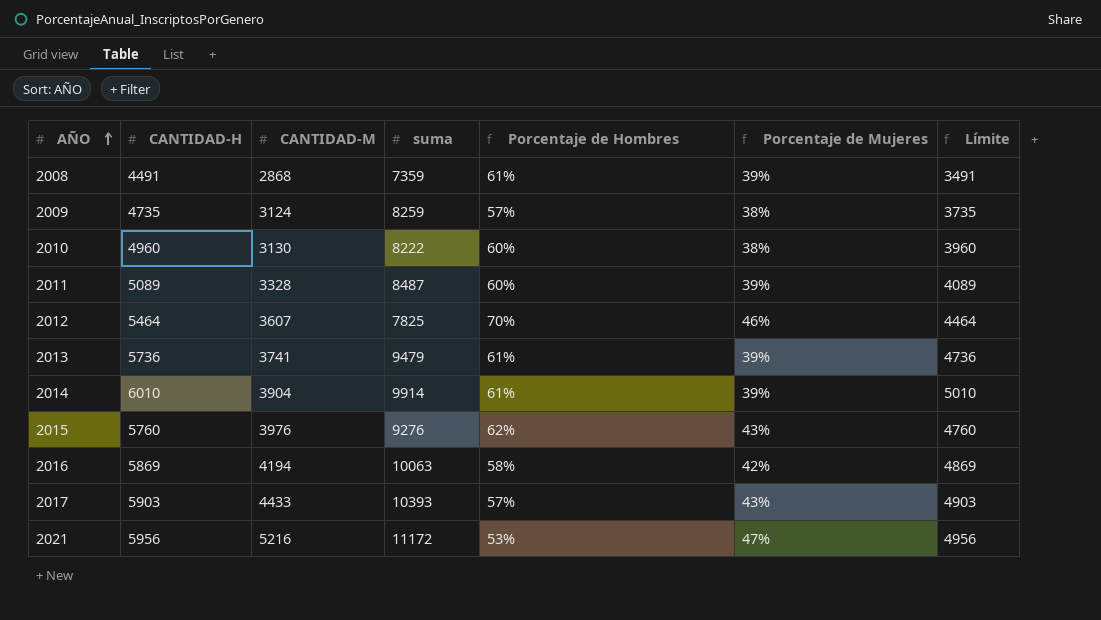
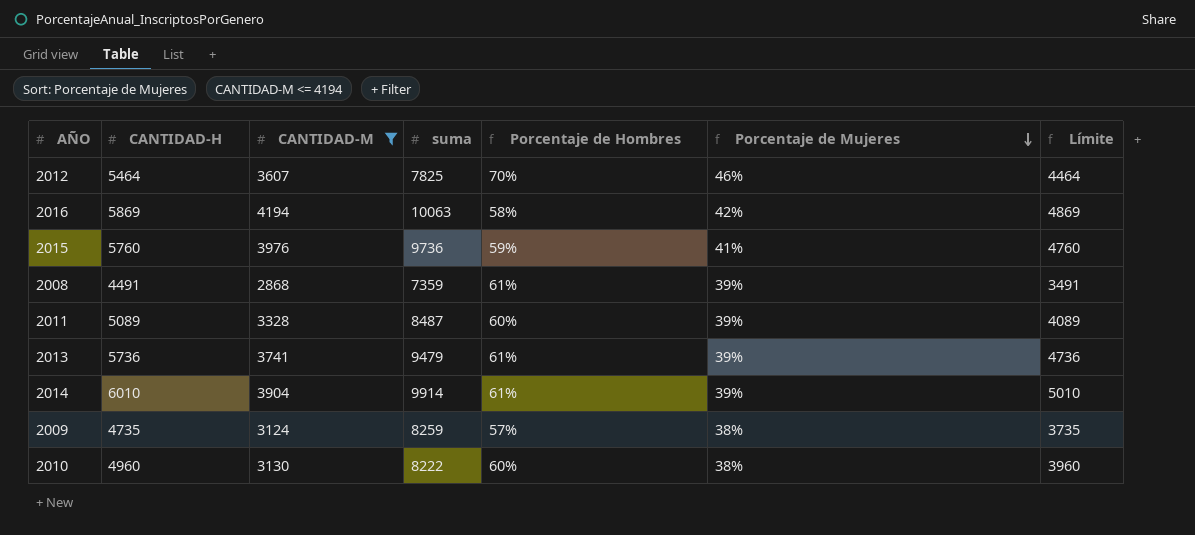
filter: none -> CANTIDAD-M <= 4194
row order: AÑO ascending -> Porcentaje de Mujeres descending
2015 | suma: 9276 -> 9736
2015 | Porcentaje de Hombres: 62% -> 59%
2015 | Porcentaje de Mujeres: 43% -> 41%

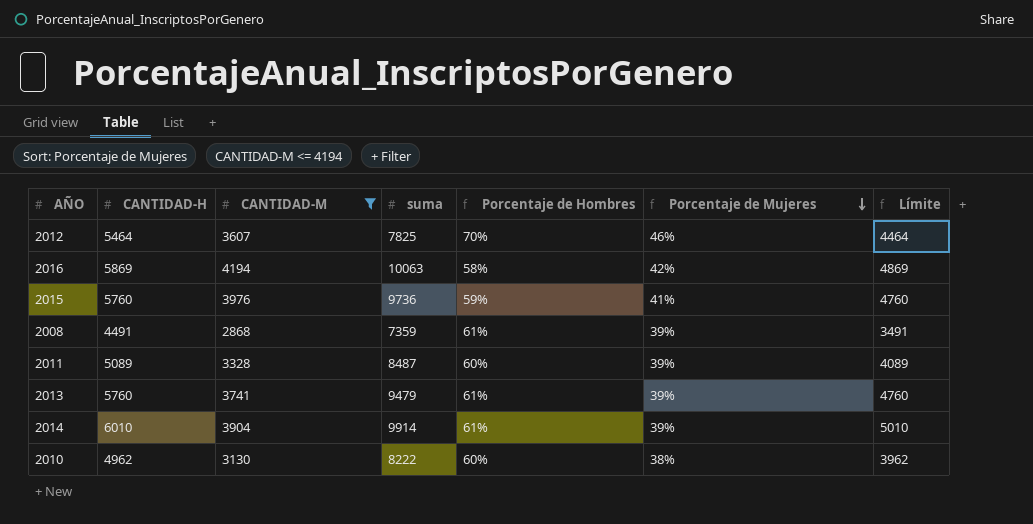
row 2009: 4735 | 3124 | 8259 | 57% | 38% | 3735 -> none
2013 | CANTIDAD-H: 5736 -> 5760
2013 | Límite: 4736 -> 4760
2010 | CANTIDAD-H: 4960 -> 4962
2010 | Límite: 3960 -> 3962

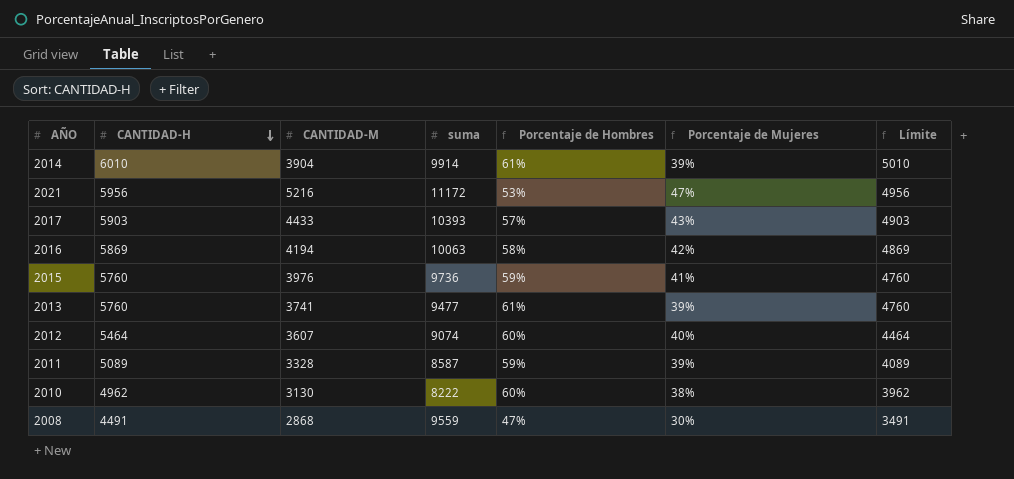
filter: CANTIDAD-M <= 4194 -> none
row order: Porcentaje de Mujeres descending -> CANTIDAD-H descending
2013 | suma: 9479 -> 9477
2012 | suma: 7825 -> 9074
2012 | Porcentaje de Hombres: 70% -> 60%
2012 | Porcentaje de Mujeres: 46% -> 40%
2011 | suma: 8487 -> 8587
2011 | Porcentaje de Hombres: 60% -> 59%
2008 | suma: 7359 -> 9559
2008 | Porcentaje de Hombres: 61% -> 47%
2008 | Porcentaje de Mujeres: 39% -> 30%

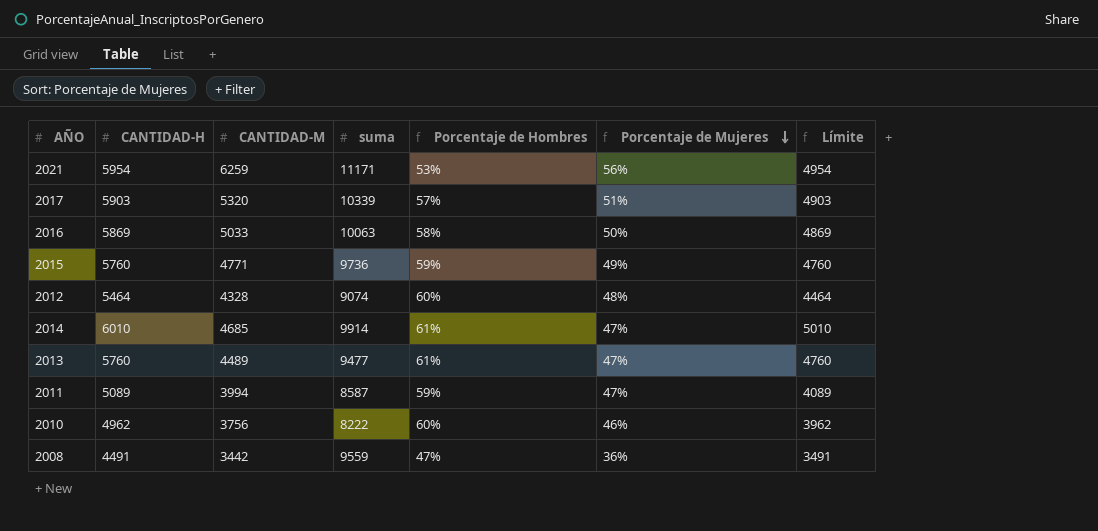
row order: CANTIDAD-H descending -> Porcentaje de Mujeres descending
2021 | CANTIDAD-H: 5956 -> 5954
2021 | CANTIDAD-M: 5216 -> 6259
2021 | suma: 11172 -> 11171
2021 | Porcentaje de Mujeres: 47% -> 56%
2021 | Límite: 4956 -> 4954
2017 | CANTIDAD-M: 4433 -> 5320
2017 | suma: 10393 -> 10339
2017 | Porcentaje de Mujeres: 43% -> 51%
2016 | CANTIDAD-M: 4194 -> 5033
2016 | Porcentaje de Mujeres: 42% -> 50%
2015 | CANTIDAD-M: 3976 -> 4771
2015 | Porcentaje de Mujeres: 41% -> 49%
2012 | CANTIDAD-M: 3607 -> 4328
2012 | Porcentaje de Mujeres: 40% -> 48%
2014 | CANTIDAD-M: 3904 -> 4685
2014 | Porcentaje de Mujeres: 39% -> 47%
2013 | CANTIDAD-M: 3741 -> 4489
2013 | Porcentaje de Mujeres: 39% -> 47%
2011 | CANTIDAD-M: 3328 -> 3994
2011 | Porcentaje de Mujeres: 39% -> 47%
2010 | CANTIDAD-M: 3130 -> 3756
2010 | Porcentaje de Mujeres: 38% -> 46%
2008 | CANTIDAD-M: 2868 -> 3442
2008 | Porcentaje de Mujeres: 30% -> 36%

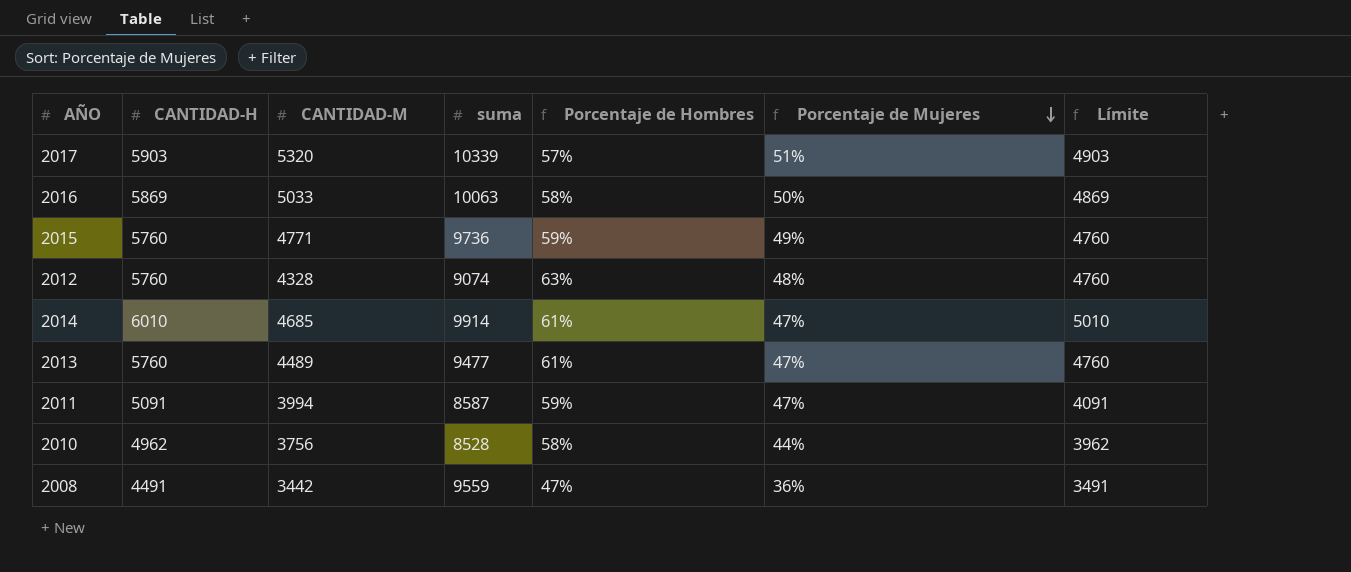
row 2021: 5954 | 6259 | 11171 | 53% | 56% | 4954 -> none
2012 | CANTIDAD-H: 5464 -> 5760
2012 | Porcentaje de Hombres: 60% -> 63%
2012 | Límite: 4464 -> 4760
2011 | CANTIDAD-H: 5089 -> 5091
2011 | Límite: 4089 -> 4091
2010 | suma: 8222 -> 8528
2010 | Porcentaje de Hombres: 60% -> 58%
2010 | Porcentaje de Mujeres: 46% -> 44%

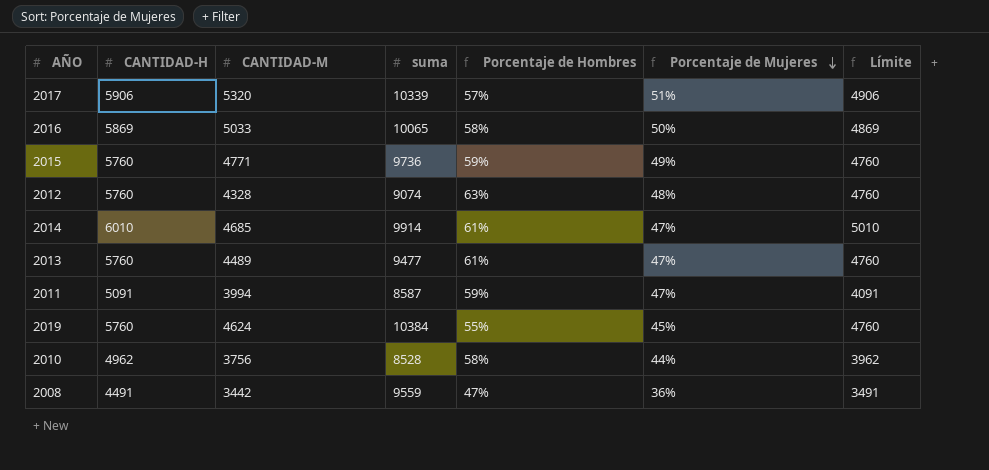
2017 | CANTIDAD-H: 5903 -> 5906
2017 | Límite: 4903 -> 4906
2016 | suma: 10063 -> 10065
row 2019: none -> 5760 | 4624 | 10384 | 55% | 45% | 4760

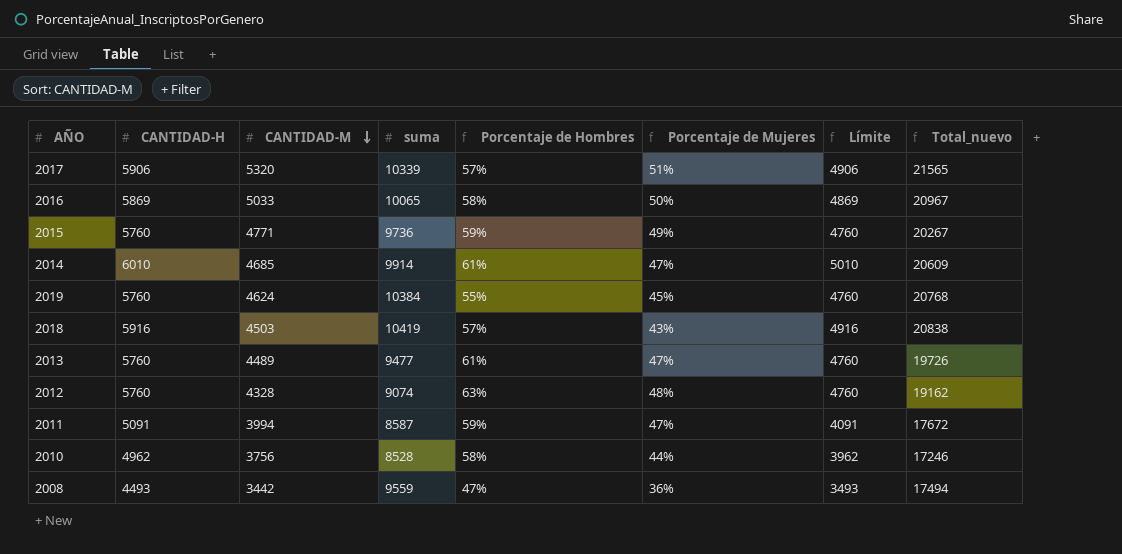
row order: Porcentaje de Mujeres descending -> CANTIDAD-M descending
column Total_nuevo | formula: none -> [CANTIDAD-H] + [CANTIDAD-M] + [suma]
row 2018: none -> 5916 | 4503 | 10419 | 57% | 43% | 4916 | 20838
2008 | CANTIDAD-H: 4491 -> 4493
2008 | Límite: 3491 -> 3493

